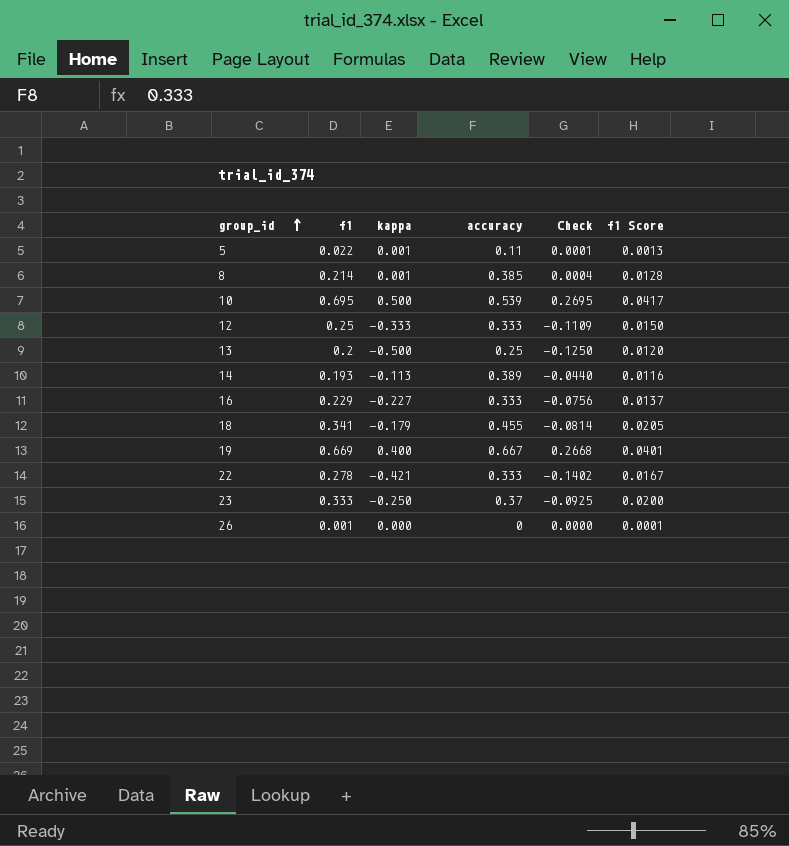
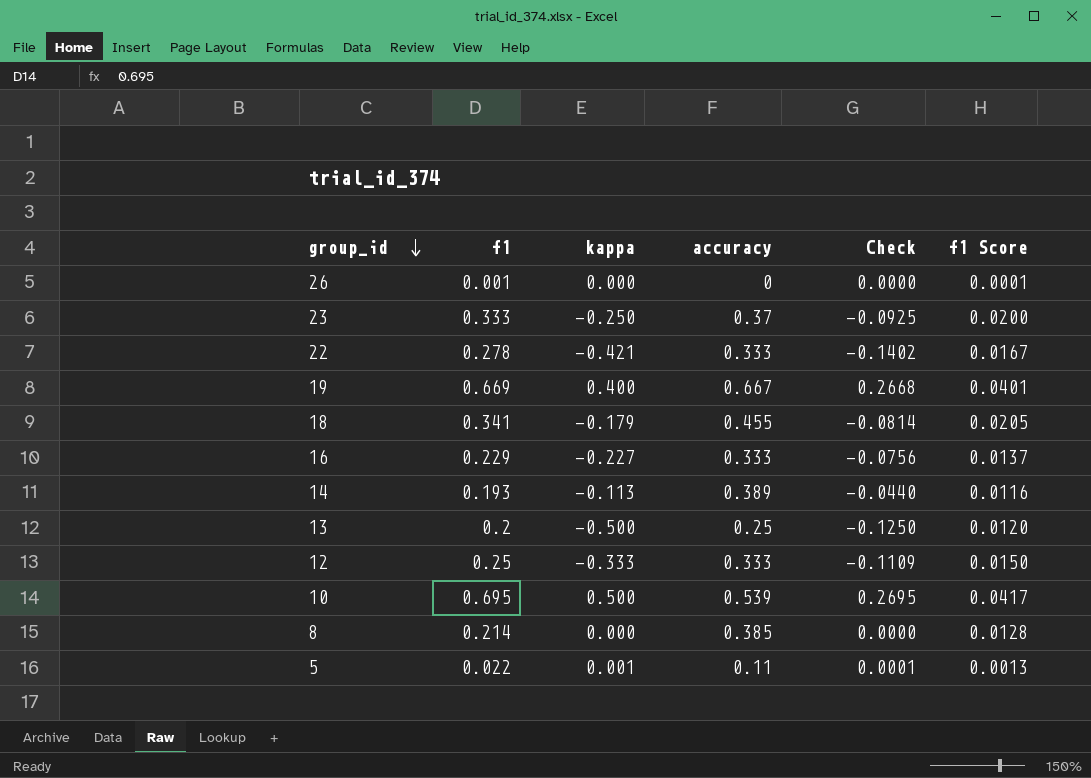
row order: group_id ascending -> group_id descending
8 | kappa: 0.001 -> 0.000
8 | Check: 0.0004 -> 0.0000

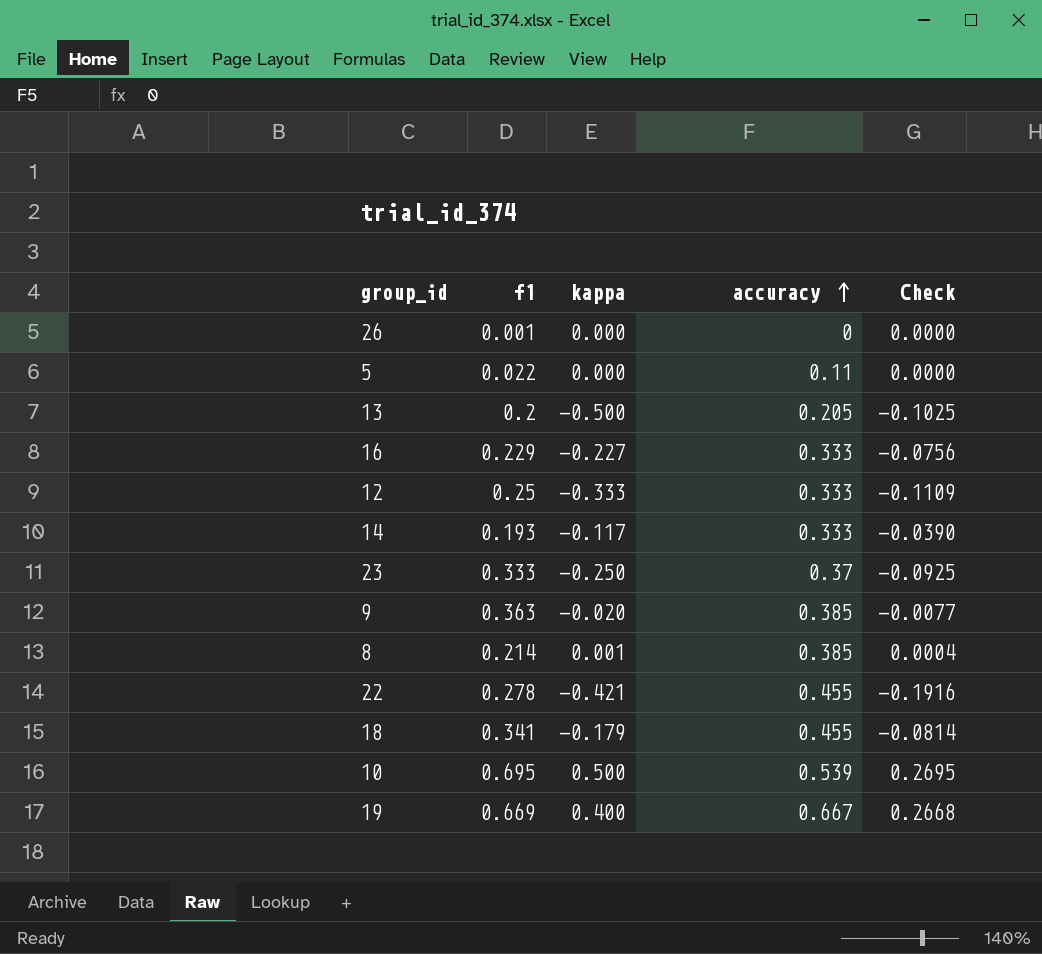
row order: group_id descending -> accuracy ascending
column f1 Score | formula: [f1] * 0.06 -> none
5 | kappa: 0.001 -> 0.000
5 | Check: 0.0001 -> 0.0000
13 | accuracy: 0.25 -> 0.205
13 | Check: -0.1250 -> -0.1025
14 | kappa: -0.113 -> -0.117
14 | accuracy: 0.389 -> 0.333
14 | Check: -0.0440 -> -0.0390
row 9: none -> 0.363 | -0.020 | 0.385 | -0.0077
8 | kappa: 0.000 -> 0.001
8 | Check: 0.0000 -> 0.0004
22 | accuracy: 0.333 -> 0.455
22 | Check: -0.1402 -> -0.1916

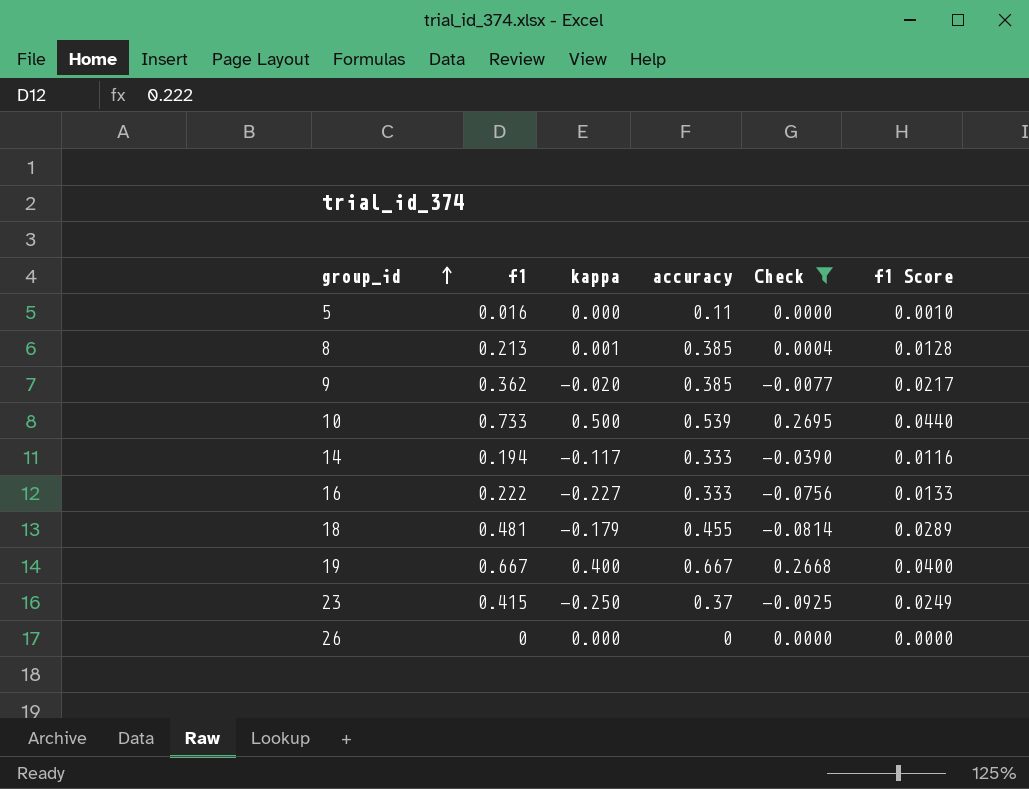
filter: none -> Check >= -0.0925
row order: accuracy ascending -> group_id ascending
column f1 Score | formula: none -> [f1] * 0.06
5 | f1: 0.022 -> 0.016
8 | f1: 0.214 -> 0.213
9 | f1: 0.363 -> 0.362
10 | f1: 0.695 -> 0.733
14 | f1: 0.193 -> 0.194
16 | f1: 0.229 -> 0.222
18 | f1: 0.341 -> 0.481
19 | f1: 0.669 -> 0.667
23 | f1: 0.333 -> 0.415
26 | f1: 0.001 -> 0

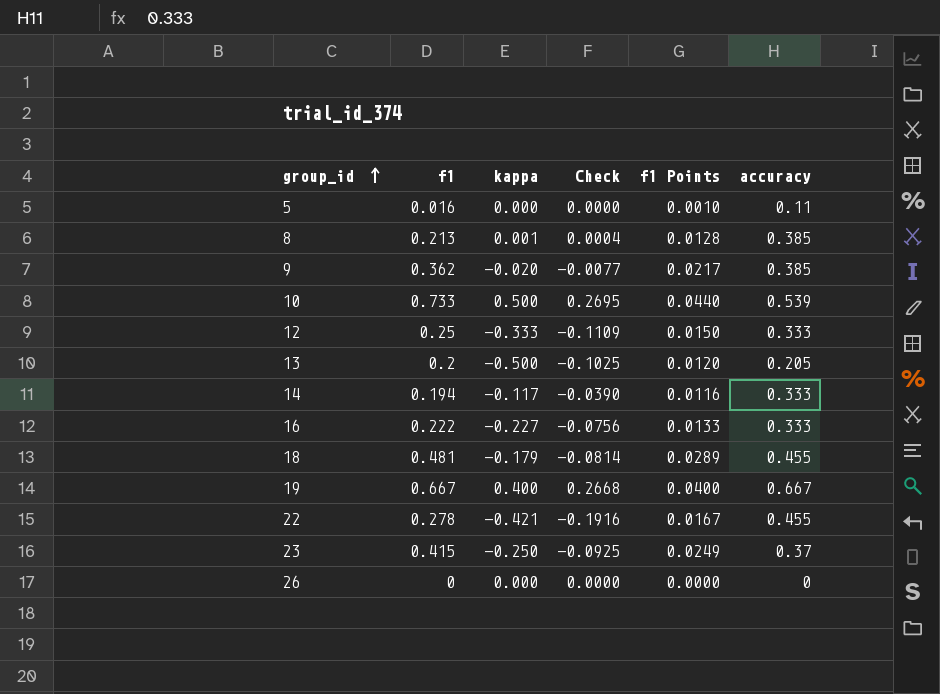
filter: Check >= -0.0925 -> none
column name: f1 Score -> f1 Points
column accuracy | position: 4 -> 6

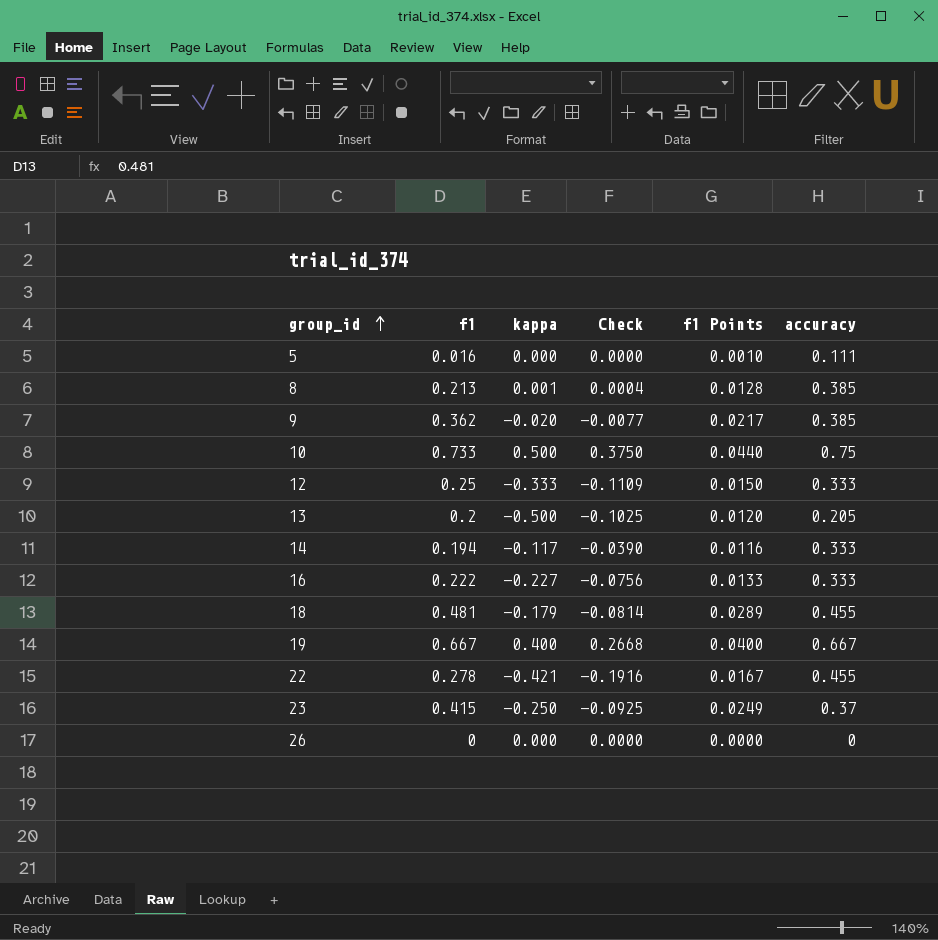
5 | accuracy: 0.11 -> 0.111
10 | Check: 0.2695 -> 0.3750
10 | accuracy: 0.539 -> 0.75

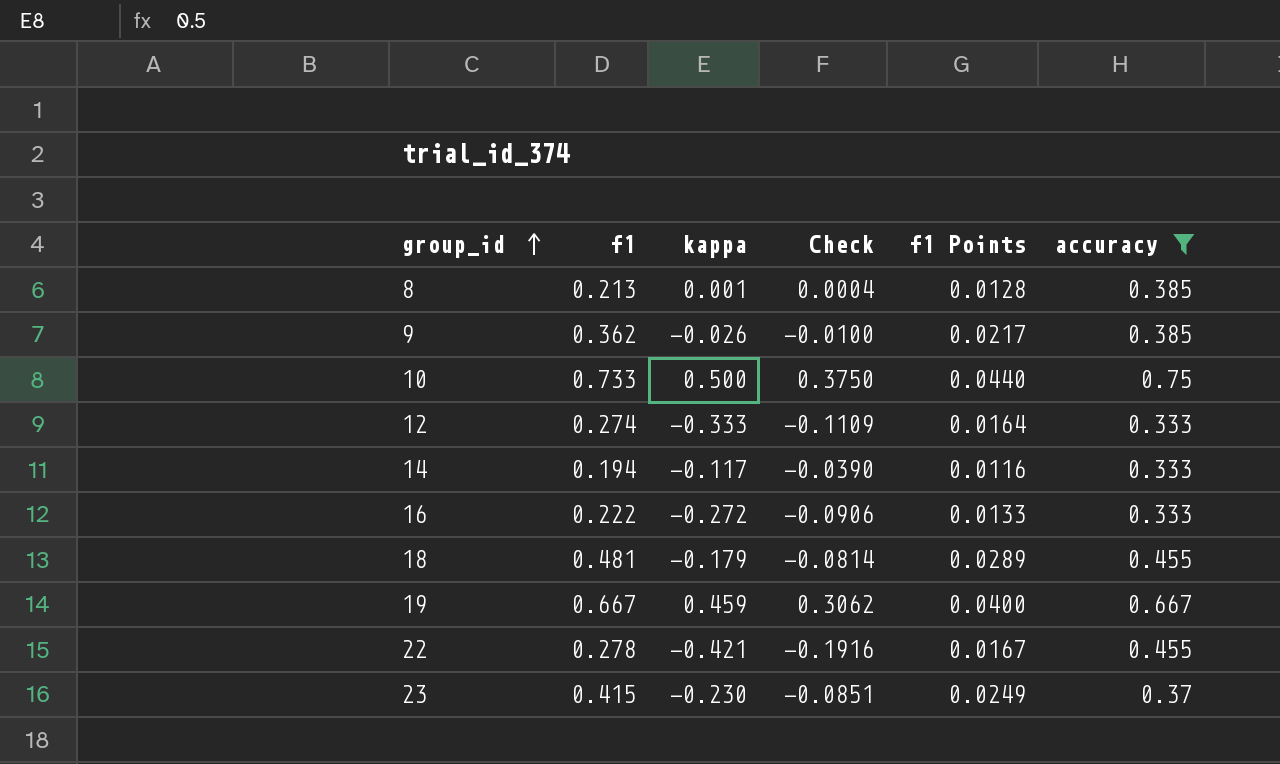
filter: none -> accuracy >= 0.333
9 | kappa: -0.020 -> -0.026
9 | Check: -0.0077 -> -0.0100
12 | f1: 0.25 -> 0.274
12 | f1 Points: 0.0150 -> 0.0164
16 | kappa: -0.227 -> -0.272
16 | Check: -0.0756 -> -0.0906
19 | kappa: 0.400 -> 0.459
19 | Check: 0.2668 -> 0.3062
23 | kappa: -0.250 -> -0.230
23 | Check: -0.0925 -> -0.0851

